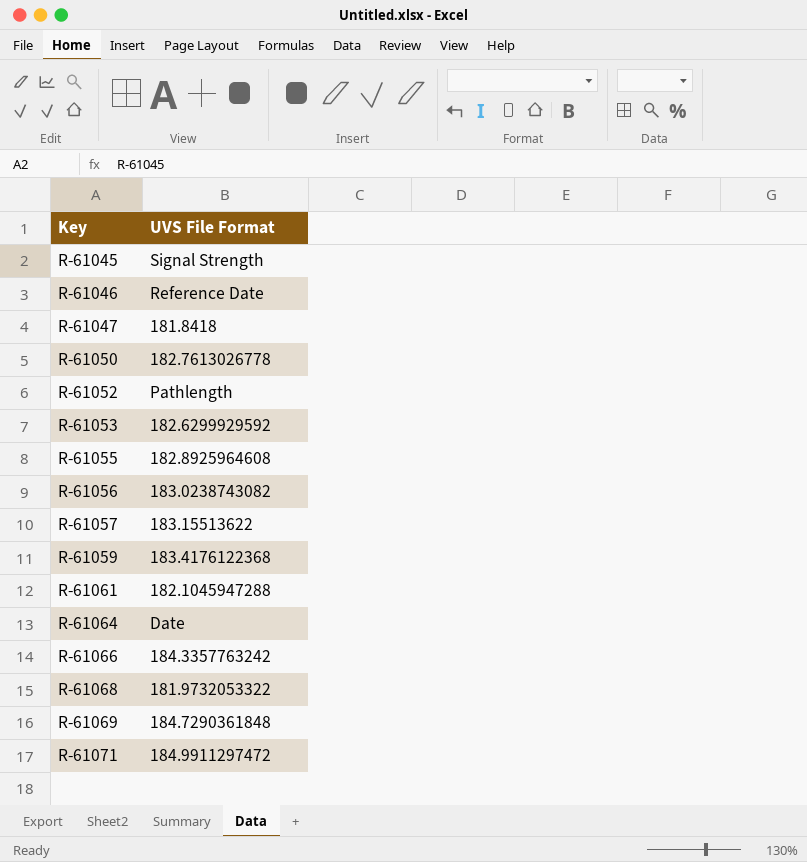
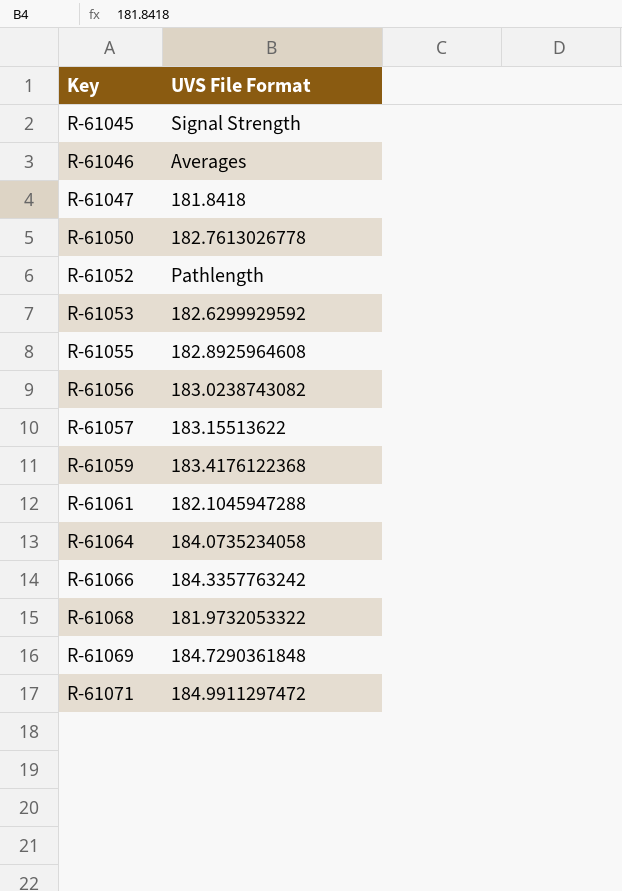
R-61046 | UVS File Format: Reference Date -> Averages
R-61064 | UVS File Format: Date -> 184.0735234058

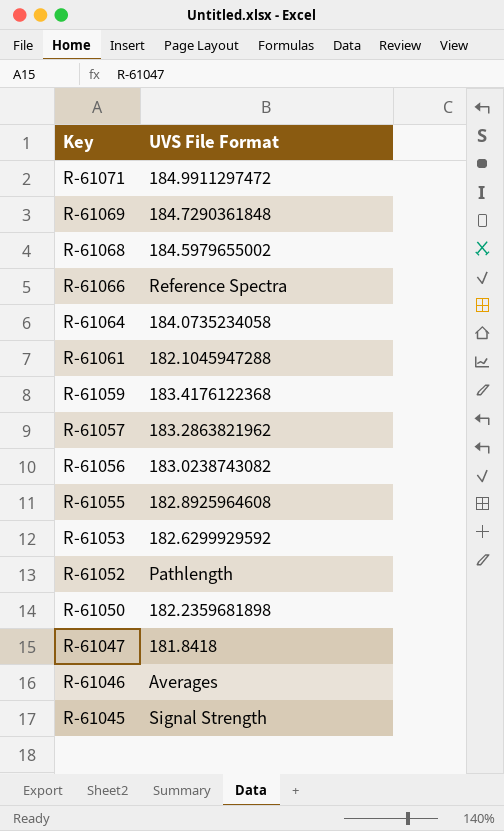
row order: Key ascending -> Key descending
R-61068 | UVS File Format: 181.9732053322 -> 184.5979655002
R-61066 | UVS File Format: 184.3357763242 -> Reference Spectra
R-61057 | UVS File Format: 183.15513622 -> 183.2863821962
R-61050 | UVS File Format: 182.7613026778 -> 182.2359681898

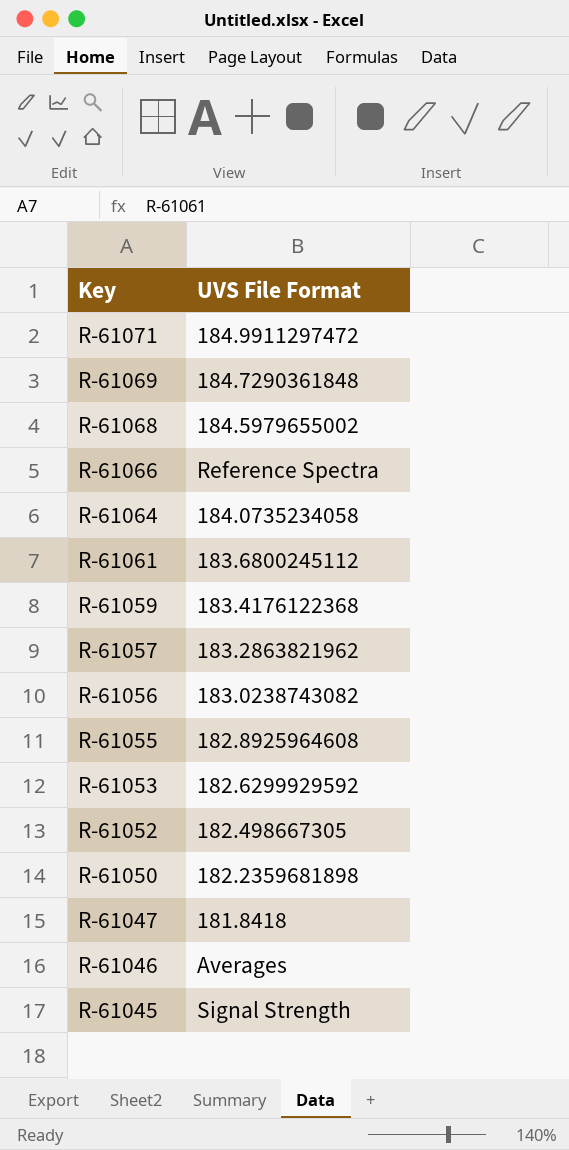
R-61061 | UVS File Format: 182.1045947288 -> 183.6800245112
R-61052 | UVS File Format: Pathlength -> 182.498667305

